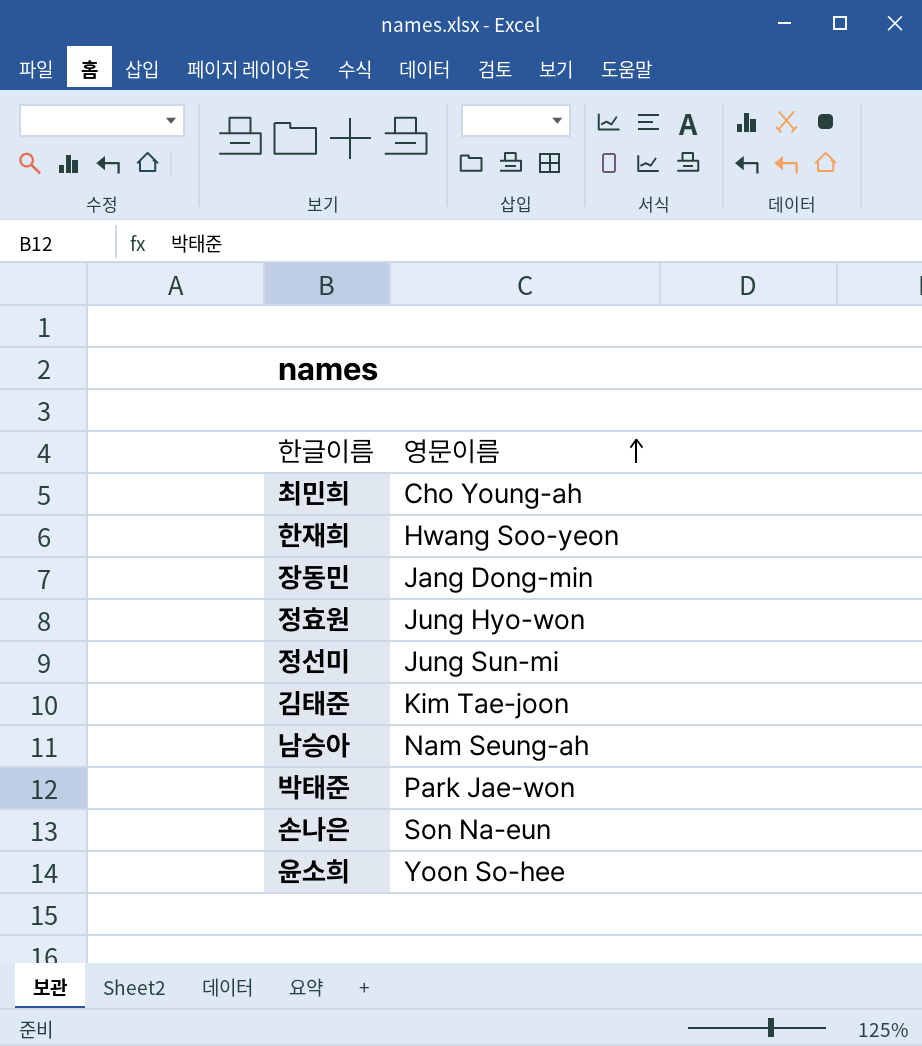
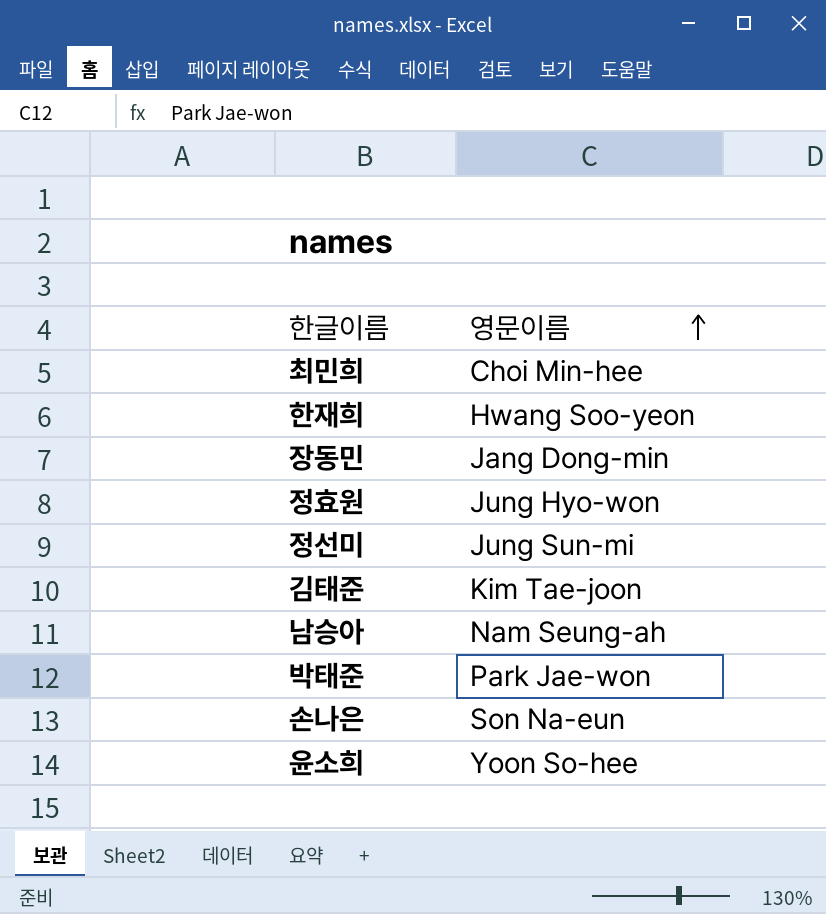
최민희 | 영문이름: Cho Young-ah -> Choi Min-hee

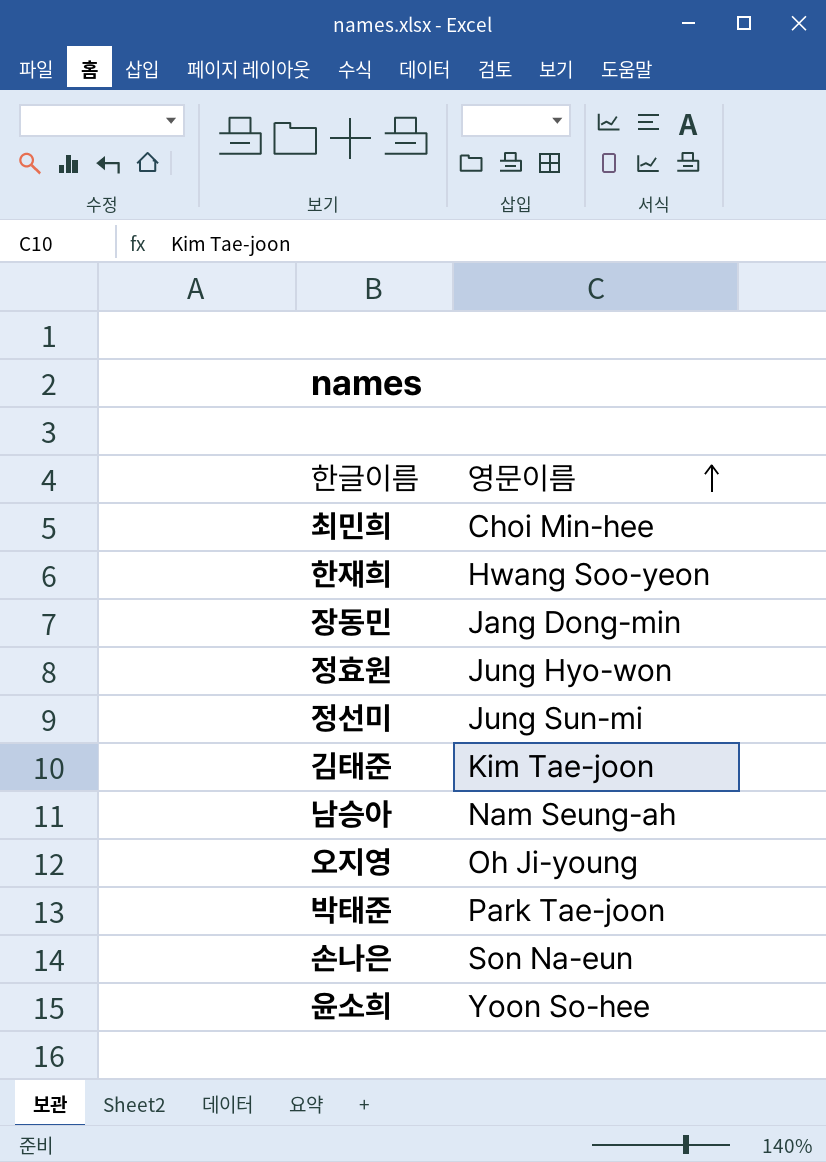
row 오지영: none -> Oh Ji-young
박태준 | 영문이름: Park Jae-won -> Park Tae-joon

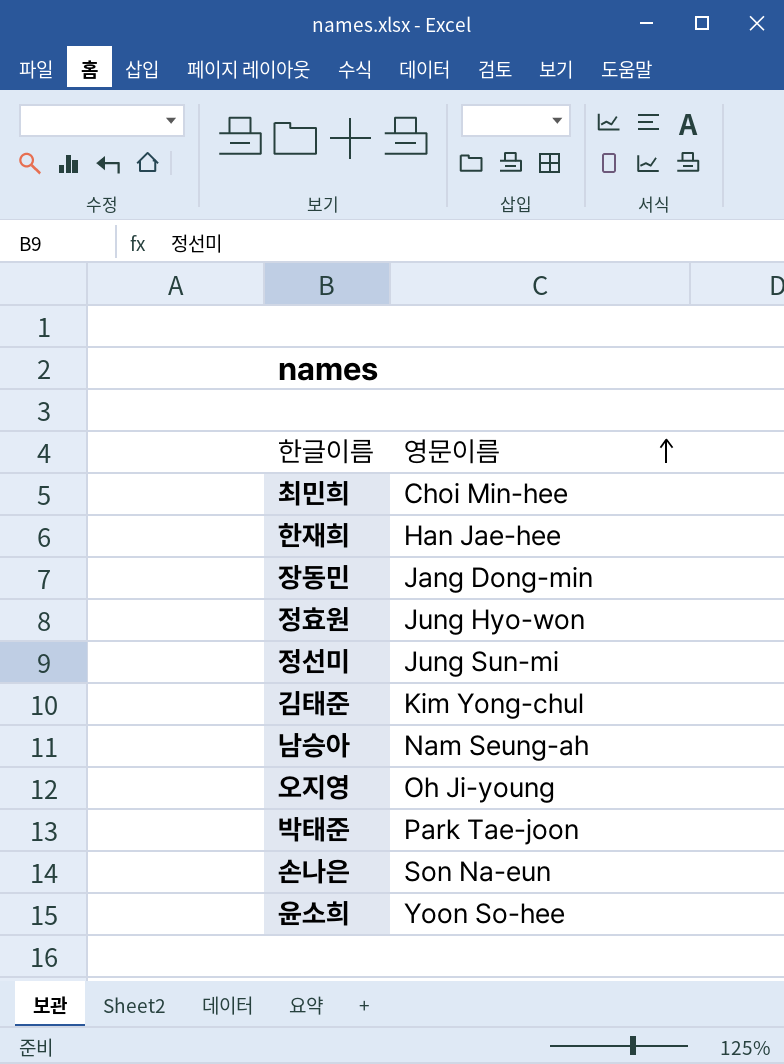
한재희 | 영문이름: Hwang Soo-yeon -> Han Jae-hee
김태준 | 영문이름: Kim Tae-joon -> Kim Yong-chul

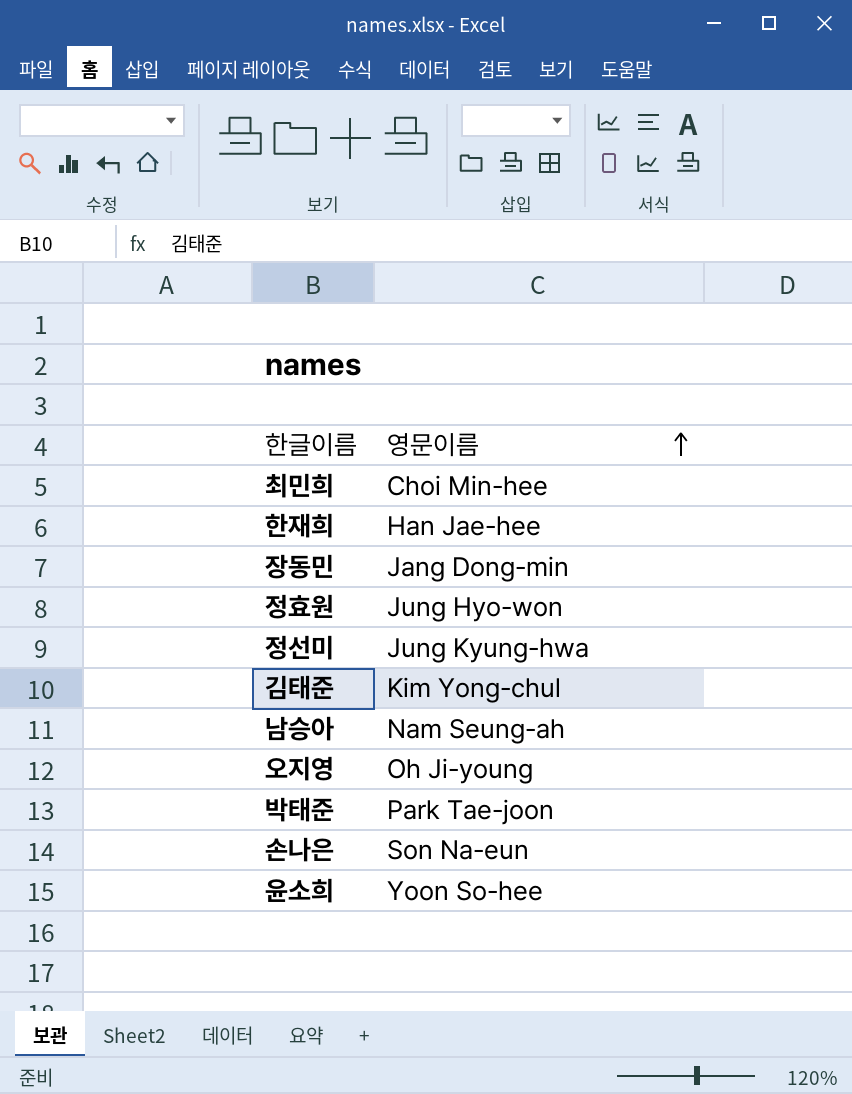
정선미 | 영문이름: Jung Sun-mi -> Jung Kyung-hwa

